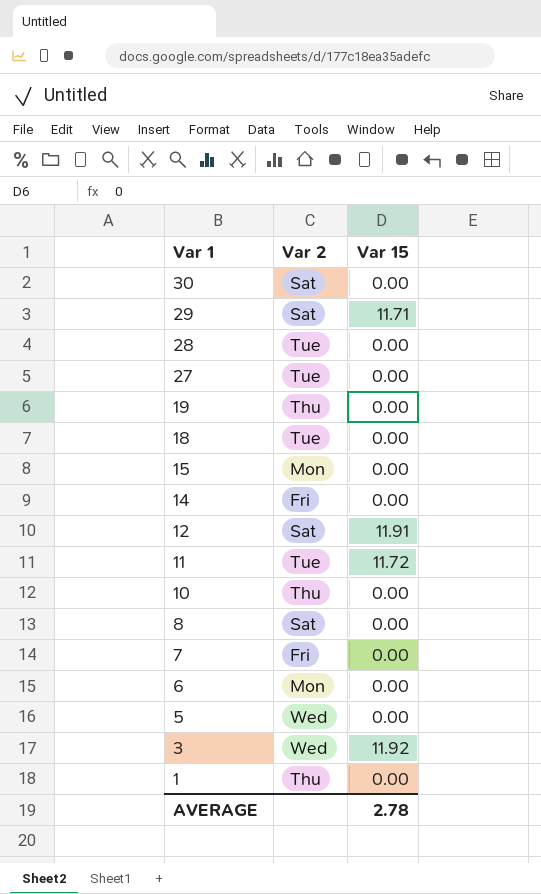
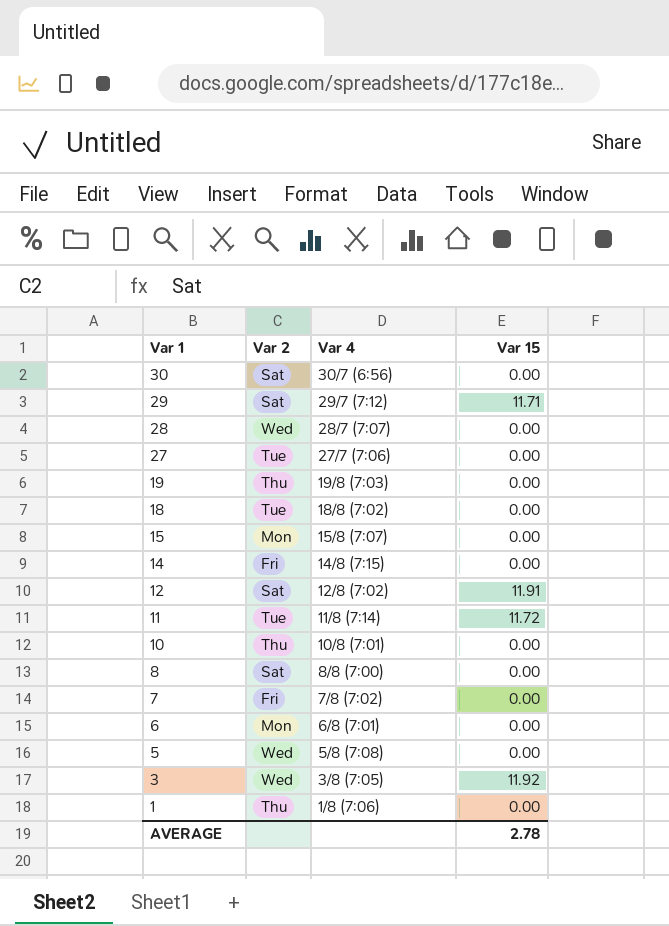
column Var 4 | position: none -> 3
28 | Var 2: Tue -> Wed

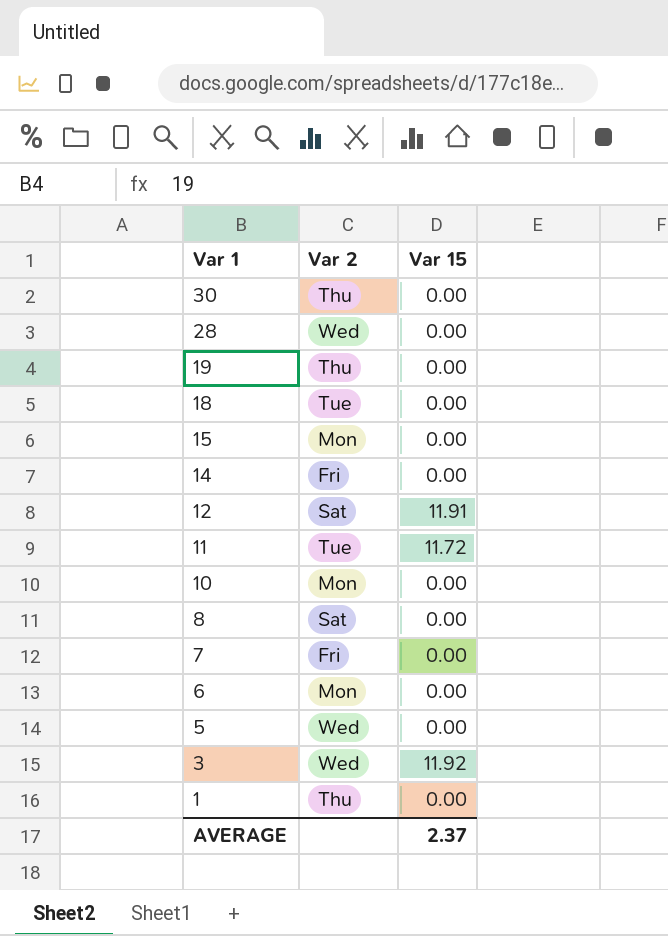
column Var 4 | position: 3 -> none
row 29: Sat | 29/7 (7:12) | 11.71 -> none
row 27: Tue | 27/7 (7:06) | 0.00 -> none
30 | Var 2: Sat -> Thu
10 | Var 2: Thu -> Mon
AVERAGE | Var 15: 2.78 -> 2.37

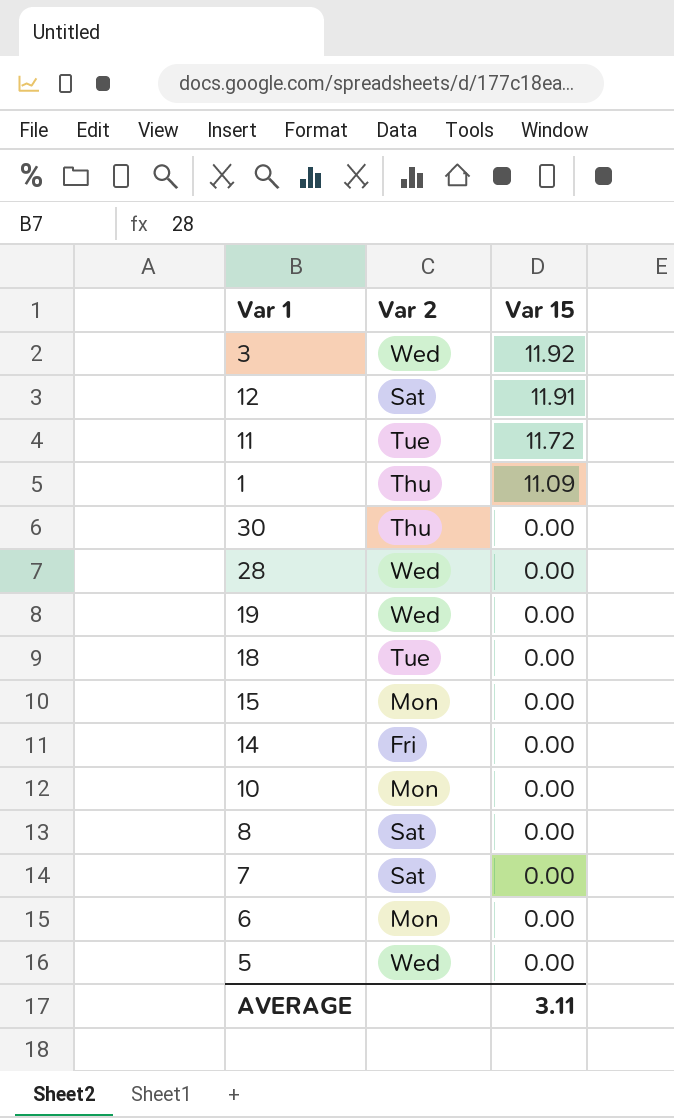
row order: Var 1 descending -> Var 15 descending
1 | Var 15: 0.00 -> 11.09
19 | Var 2: Thu -> Wed
7 | Var 2: Fri -> Sat
AVERAGE | Var 15: 2.37 -> 3.11

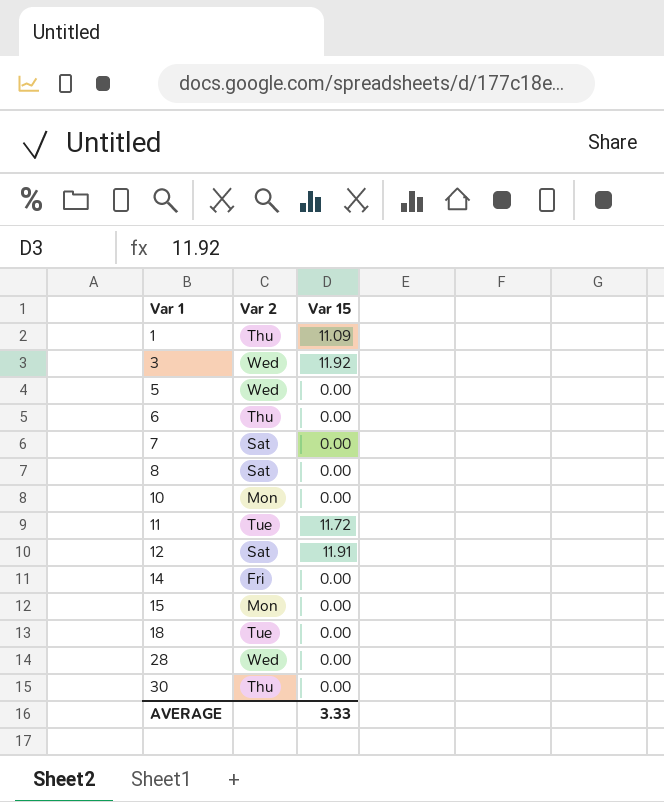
row order: Var 15 descending -> Var 1 ascending
row 19: Wed | 0.00 -> none
6 | Var 2: Mon -> Thu
AVERAGE | Var 15: 3.11 -> 3.33

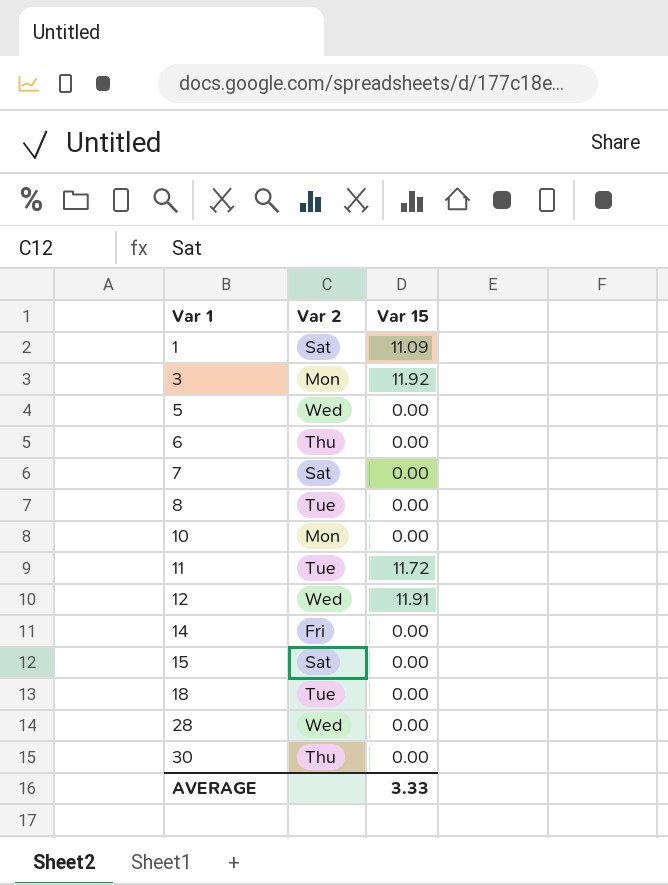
1 | Var 2: Thu -> Sat
3 | Var 2: Wed -> Mon
8 | Var 2: Sat -> Tue
12 | Var 2: Sat -> Wed
15 | Var 2: Mon -> Sat

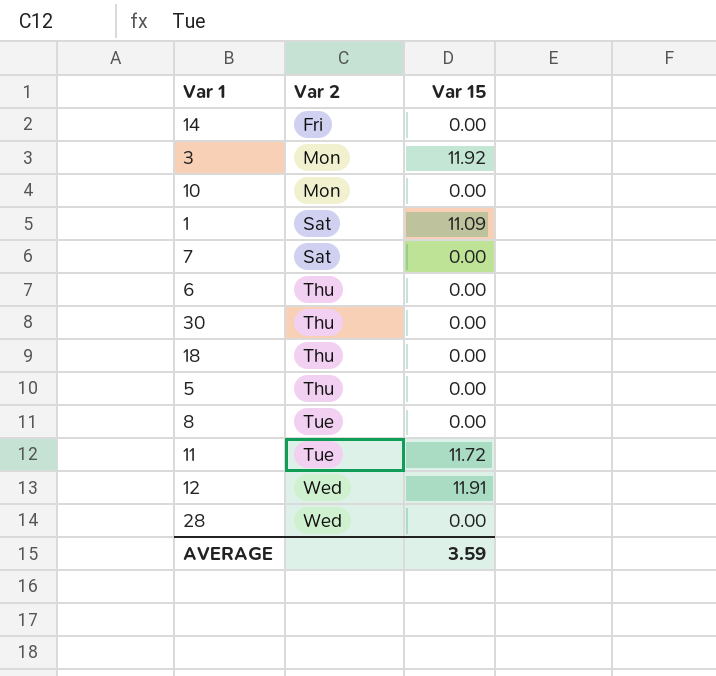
row order: Var 1 ascending -> Var 2 ascending
row 15: Sat | 0.00 -> none
18 | Var 2: Tue -> Thu
5 | Var 2: Wed -> Thu
AVERAGE | Var 15: 3.33 -> 3.59

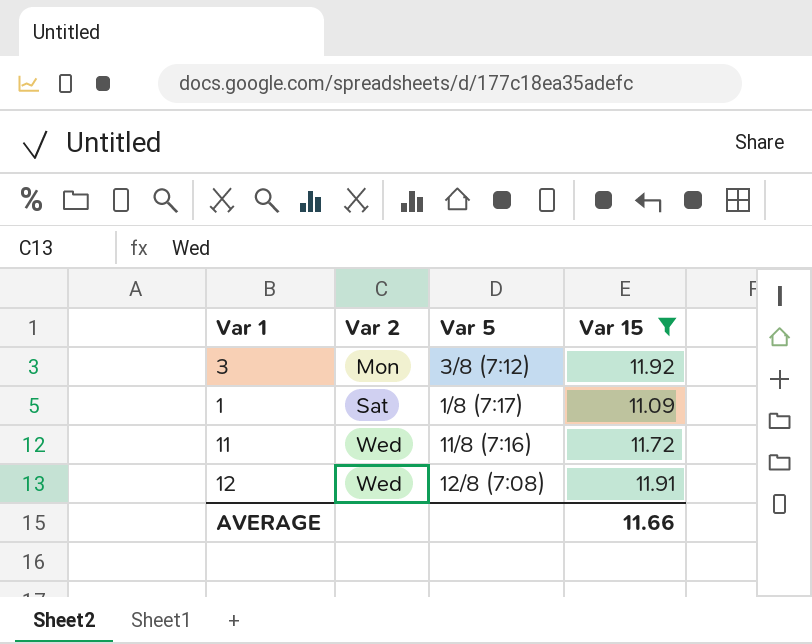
filter: none -> Var 15 != 0.00
column Var 5 | position: none -> 3
11 | Var 2: Tue -> Wed
AVERAGE | Var 15: 3.59 -> 11.66

